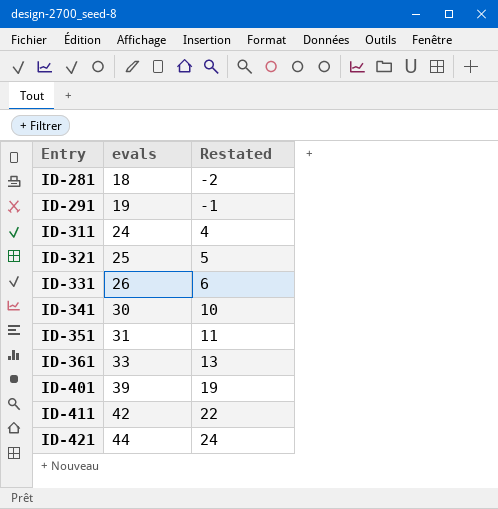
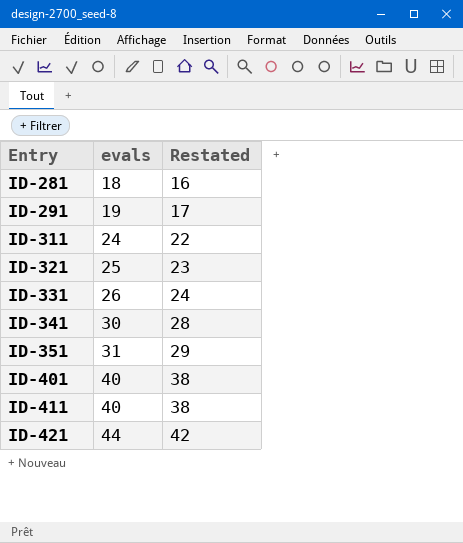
column Restated | formula: [evals] - 20 -> [evals] - 2
row ID-361: 33 | 13 -> none
ID-401 | evals: 39 -> 40
ID-411 | evals: 42 -> 40

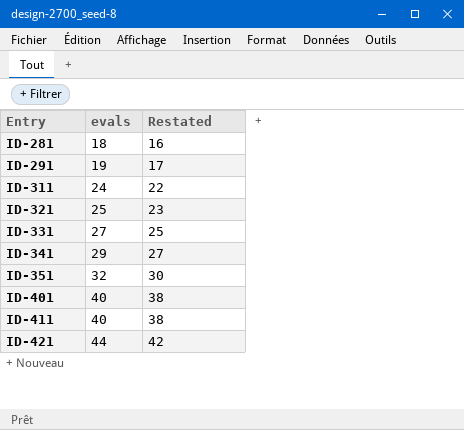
ID-331 | evals: 26 -> 27
ID-331 | Restated: 24 -> 25
ID-341 | evals: 30 -> 29
ID-341 | Restated: 28 -> 27
ID-351 | evals: 31 -> 32
ID-351 | Restated: 29 -> 30

